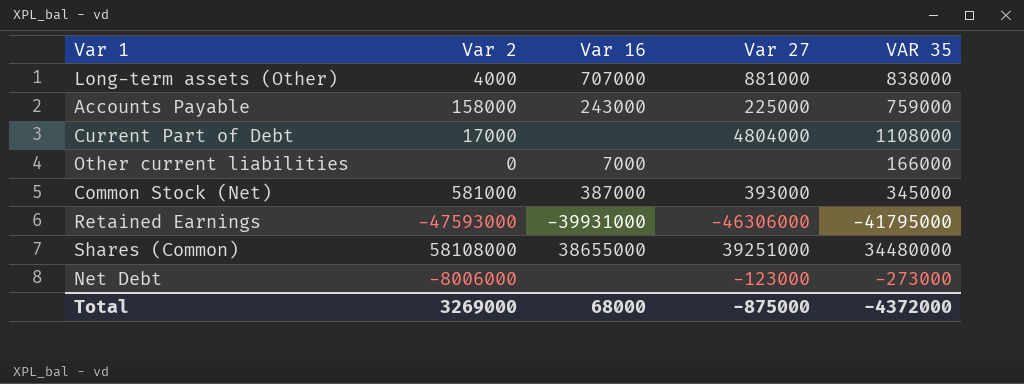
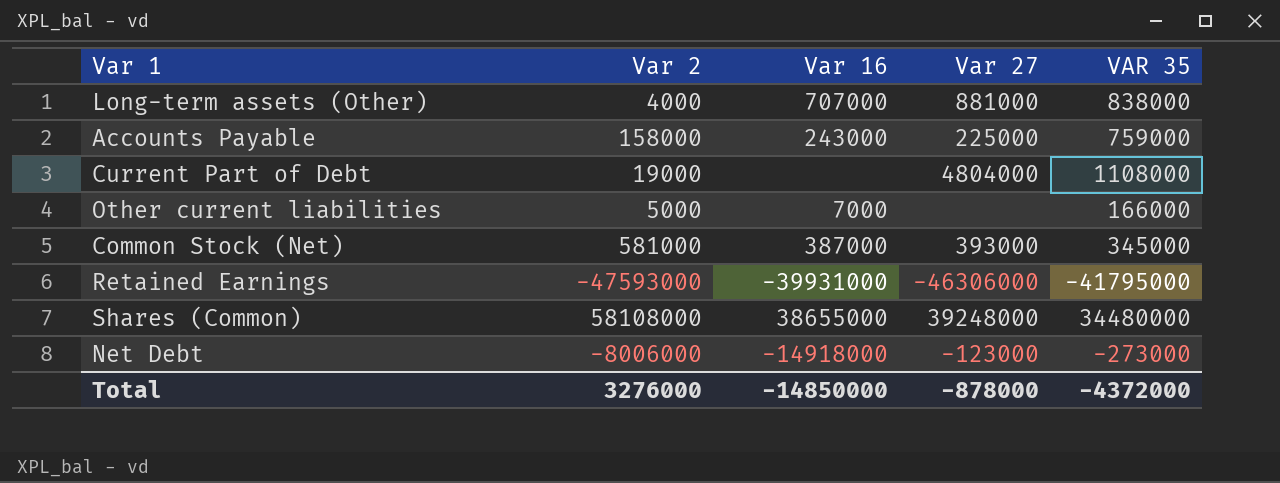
Current Part of Debt | Var 2: 17000 -> 19000
Other current liabilities | Var 2: 0 -> 5000
Shares (Common) | Var 27: 39251000 -> 39248000
Net Debt | Var 16: none -> -14918000
Total | Var 2: 3269000 -> 3276000
Total | Var 16: 68000 -> -14850000
Total | Var 27: -875000 -> -878000

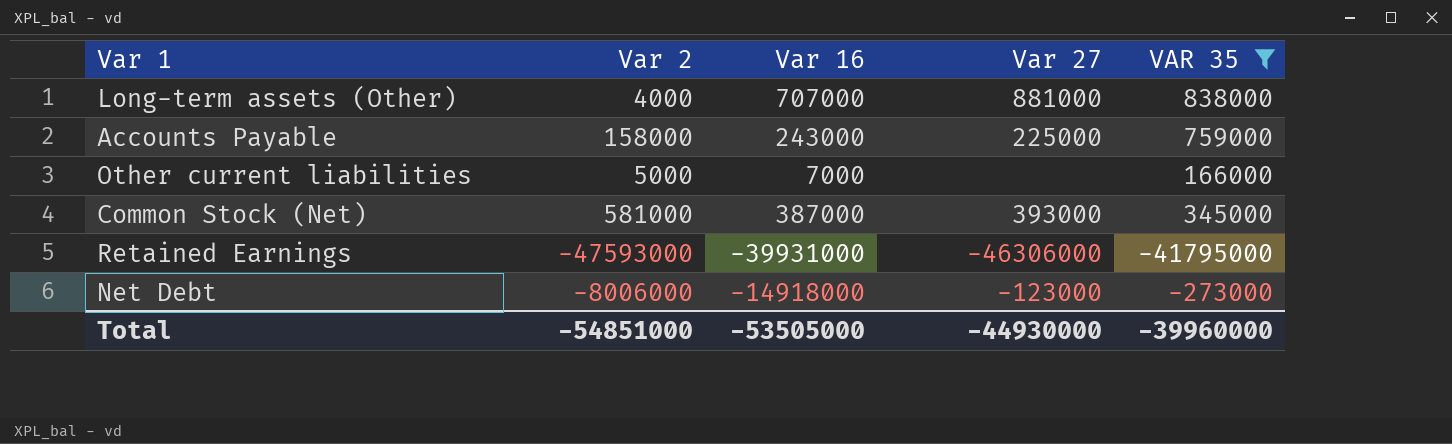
filter: none -> VAR 35 <= 838000
Total | Var 2: 3276000 -> -54851000
Total | Var 16: -14850000 -> -53505000
Total | Var 27: -878000 -> -44930000
Total | VAR 35: -4372000 -> -39960000

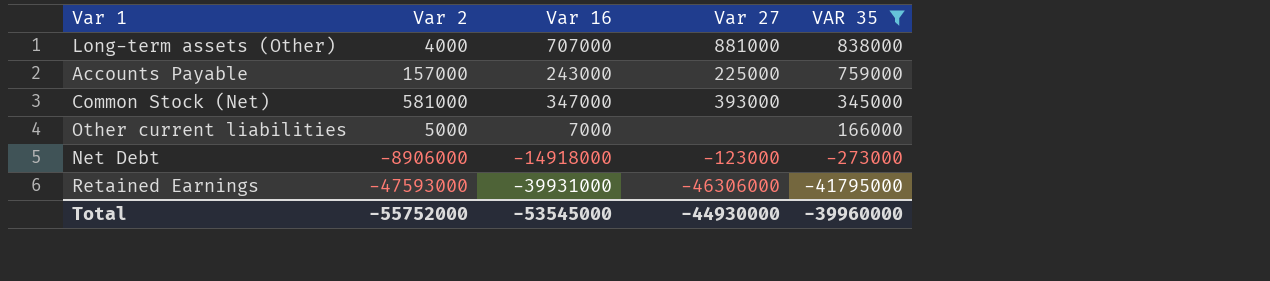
row order: none -> VAR 35 descending
Accounts Payable | Var 2: 158000 -> 157000
Common Stock (Net) | Var 16: 387000 -> 347000
Net Debt | Var 2: -8006000 -> -8906000
Total | Var 2: -54851000 -> -55752000
Total | Var 16: -53505000 -> -53545000

